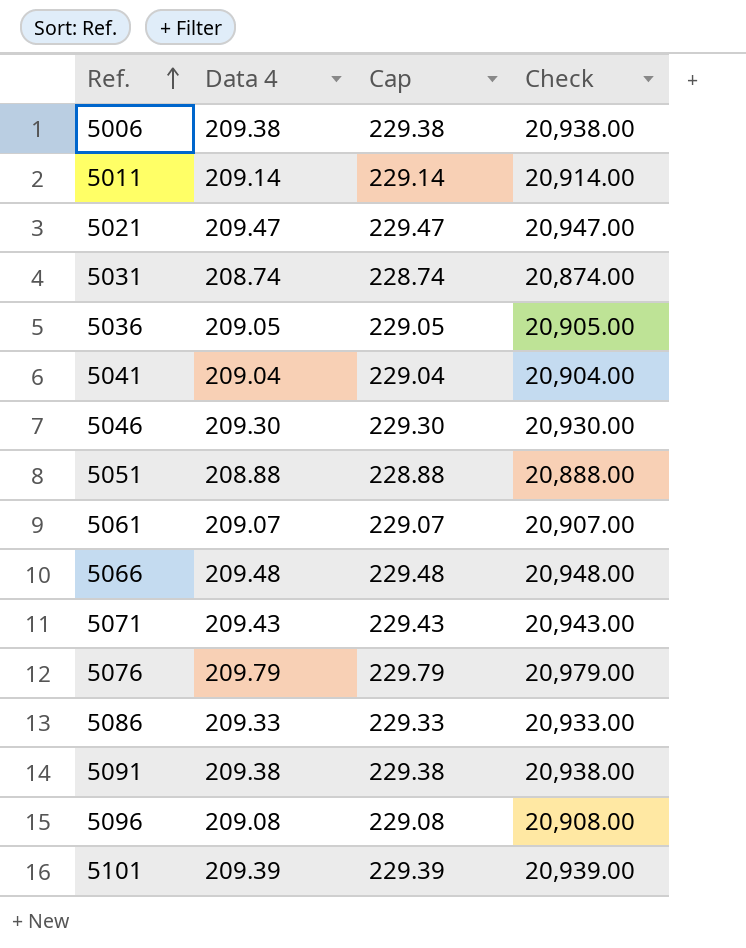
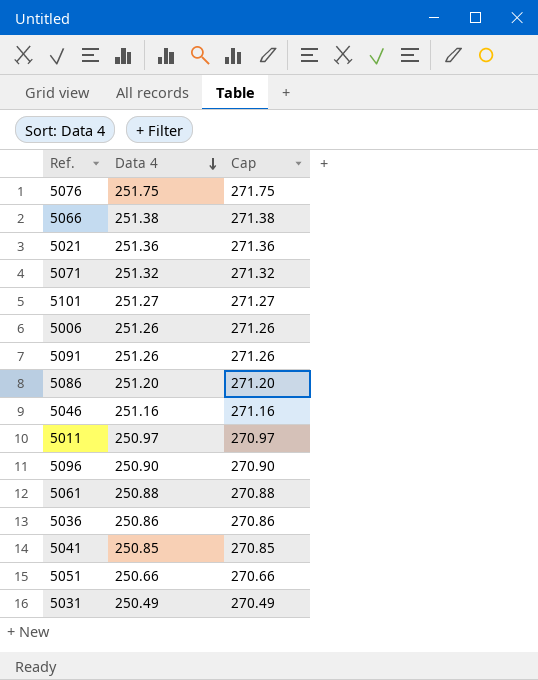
row order: Ref. ascending -> Data 4 descending
column Check | formula: [Data 4] * 100 -> none
5076 | Data 4: 209.79 -> 251.75
5076 | Cap: 229.79 -> 271.75
5066 | Data 4: 209.48 -> 251.38
5066 | Cap: 229.48 -> 271.38
5021 | Data 4: 209.47 -> 251.36
5021 | Cap: 229.47 -> 271.36
5071 | Data 4: 209.43 -> 251.32
5071 | Cap: 229.43 -> 271.32
5101 | Data 4: 209.39 -> 251.27
5101 | Cap: 229.39 -> 271.27
5006 | Data 4: 209.38 -> 251.26
5006 | Cap: 229.38 -> 271.26
5091 | Data 4: 209.38 -> 251.26
5091 | Cap: 229.38 -> 271.26
5086 | Data 4: 209.33 -> 251.20
5086 | Cap: 229.33 -> 271.20
5046 | Data 4: 209.30 -> 251.16
5046 | Cap: 229.30 -> 271.16
5011 | Data 4: 209.14 -> 250.97
5011 | Cap: 229.14 -> 270.97
5096 | Data 4: 209.08 -> 250.90
5096 | Cap: 229.08 -> 270.90
5061 | Data 4: 209.07 -> 250.88
5061 | Cap: 229.07 -> 270.88
5036 | Data 4: 209.05 -> 250.86
5036 | Cap: 229.05 -> 270.86
5041 | Data 4: 209.04 -> 250.85
5041 | Cap: 229.04 -> 270.85
5051 | Data 4: 208.88 -> 250.66
5051 | Cap: 228.88 -> 270.66
5031 | Data 4: 208.74 -> 250.49
5031 | Cap: 228.74 -> 270.49

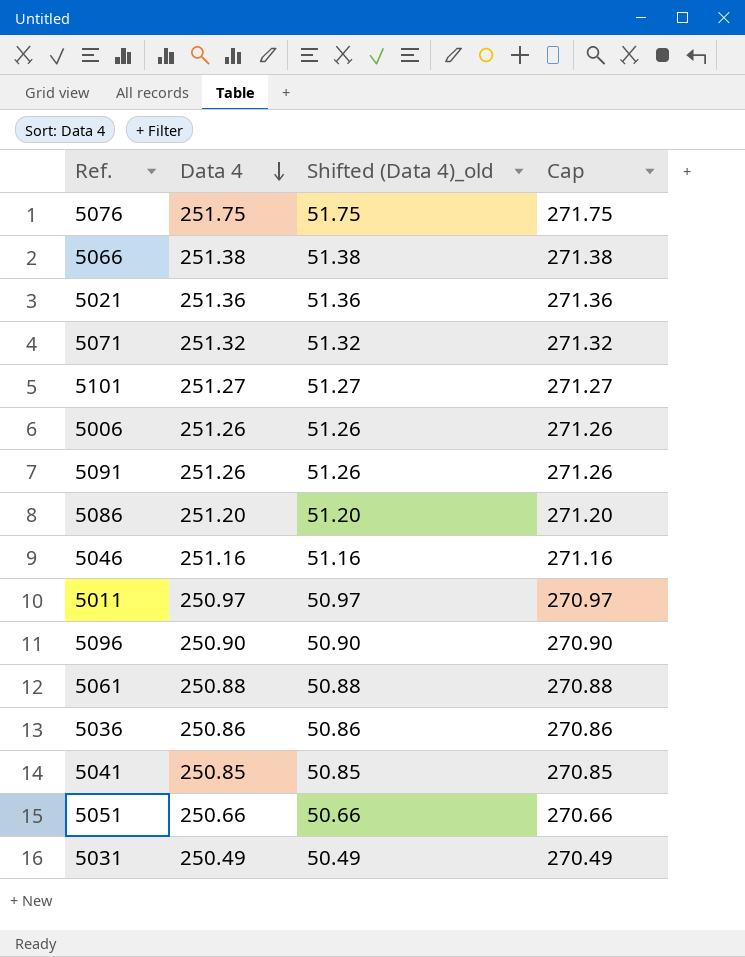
column Shifted (Data 4)_old | formula: none -> [Data 4] - 200

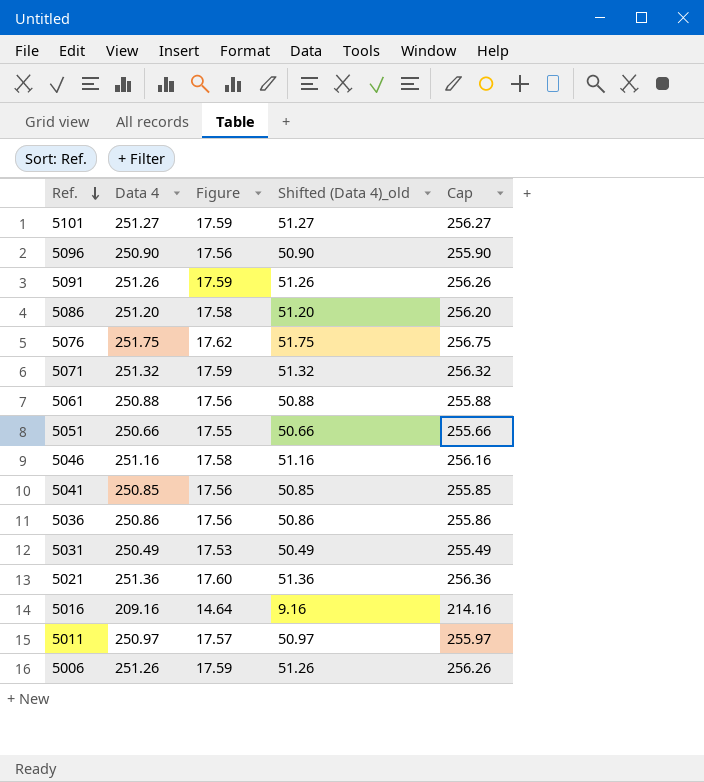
row order: Data 4 descending -> Ref. descending
column Figure | formula: none -> [Data 4] * 0.07
column Cap | formula: [Data 4] + 20 -> [Data 4] + 5
row 5066: 251.38 | 51.38 | 271.38 -> none
row 5016: none -> 209.16 | 14.64 | 9.16 | 214.16

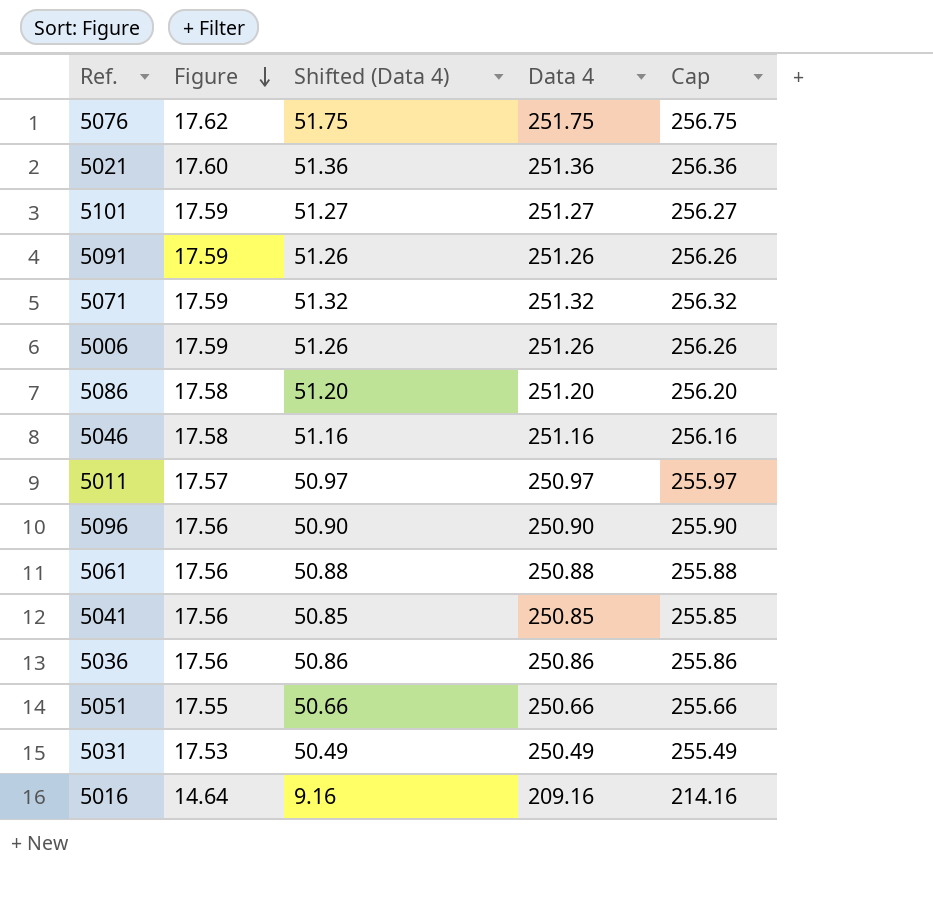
row order: Ref. descending -> Figure descending
column name: Shifted (Data 4)_old -> Shifted (Data 4)
column Data 4 | position: 2 -> 4

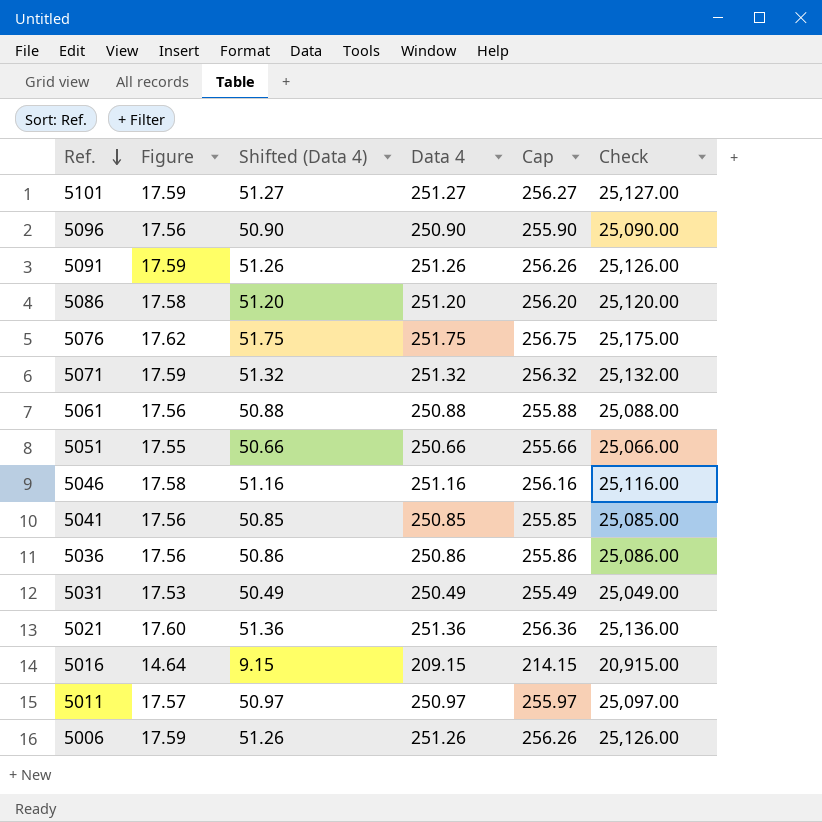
row order: Figure descending -> Ref. descending
column Check | formula: none -> [Data 4] * 100
5016 | Shifted (Data 4): 9.16 -> 9.15
5016 | Data 4: 209.16 -> 209.15
5016 | Cap: 214.16 -> 214.15

